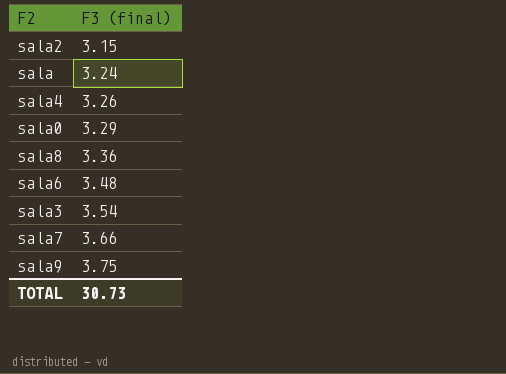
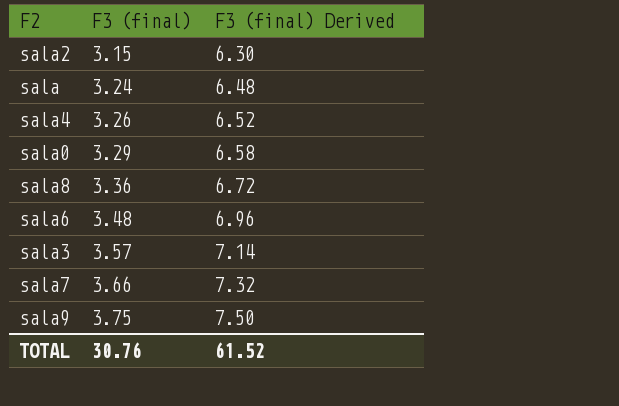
column F3 (final) Derived | formula: none -> [F3 (final)] * 2
sala3 | F3 (final): 3.54 -> 3.57
TOTAL | F3 (final): 30.73 -> 30.76

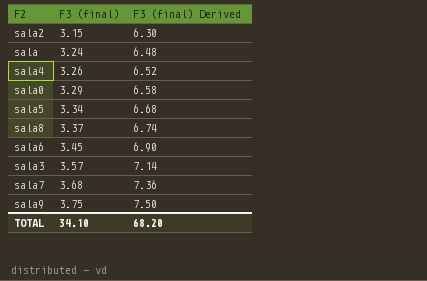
row sala5: none -> 3.34 | 6.68
sala8 | F3 (final): 3.36 -> 3.37
sala8 | F3 (final) Derived: 6.72 -> 6.74
sala6 | F3 (final): 3.48 -> 3.45
sala6 | F3 (final) Derived: 6.96 -> 6.90
sala7 | F3 (final): 3.66 -> 3.68
sala7 | F3 (final) Derived: 7.32 -> 7.36
TOTAL | F3 (final): 30.76 -> 34.10
TOTAL | F3 (final) Derived: 61.52 -> 68.20

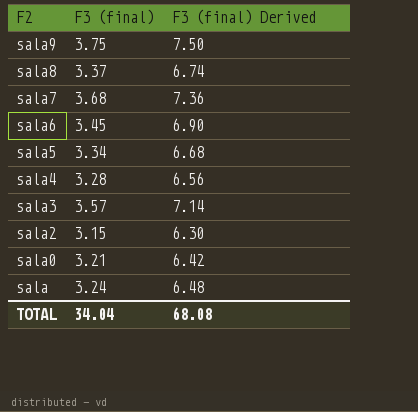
row order: F3 (final) ascending -> F2 descending
sala4 | F3 (final): 3.26 -> 3.28
sala4 | F3 (final) Derived: 6.52 -> 6.56
sala0 | F3 (final): 3.29 -> 3.21
sala0 | F3 (final) Derived: 6.58 -> 6.42
TOTAL | F3 (final): 34.10 -> 34.04
TOTAL | F3 (final) Derived: 68.20 -> 68.08

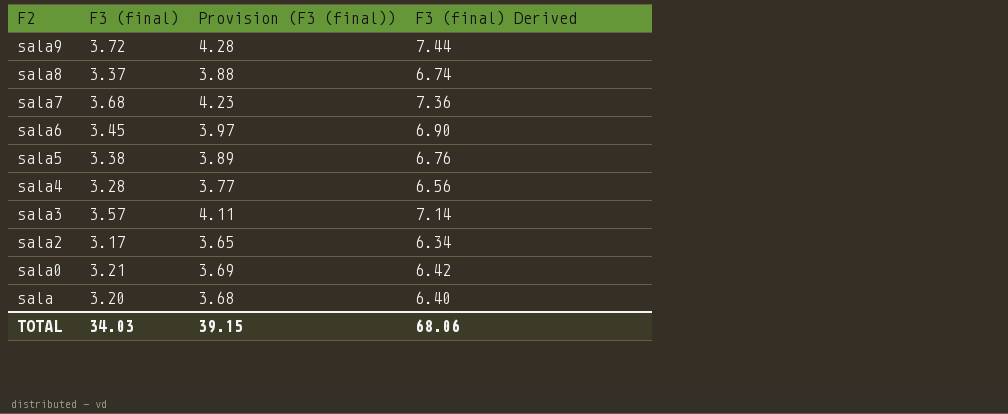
column Provision (F3 (final)) | formula: none -> [F3 (final)] * 1.15
sala9 | F3 (final): 3.75 -> 3.72
sala9 | F3 (final) Derived: 7.50 -> 7.44
sala5 | F3 (final): 3.34 -> 3.38
sala5 | F3 (final) Derived: 6.68 -> 6.76
sala2 | F3 (final): 3.15 -> 3.17
sala2 | F3 (final) Derived: 6.30 -> 6.34
sala | F3 (final): 3.24 -> 3.20
sala | F3 (final) Derived: 6.48 -> 6.40
TOTAL | F3 (final): 34.04 -> 34.03
TOTAL | F3 (final) Derived: 68.08 -> 68.06

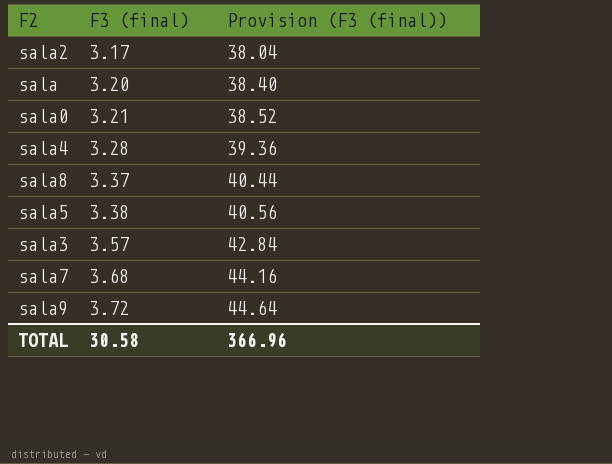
row order: F2 descending -> F3 (final) ascending
column F3 (final) Derived | formula: [F3 (final)] * 2 -> none
column Provision (F3 (final)) | formula: [F3 (final)] * 1.15 -> [F3 (final)] * 12
row sala6: 3.45 | 3.97 | 6.90 -> none
TOTAL | F3 (final): 34.03 -> 30.58
TOTAL | Provision (F3 (final)): 39.15 -> 366.96

